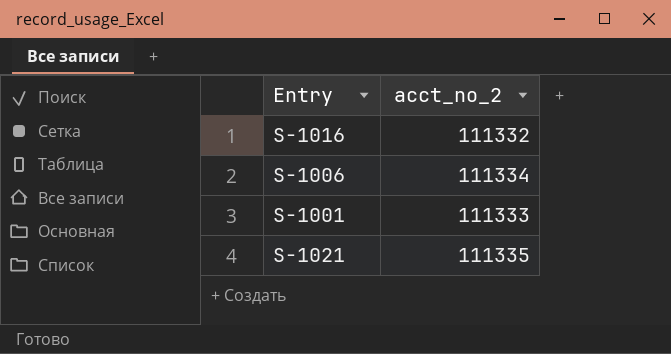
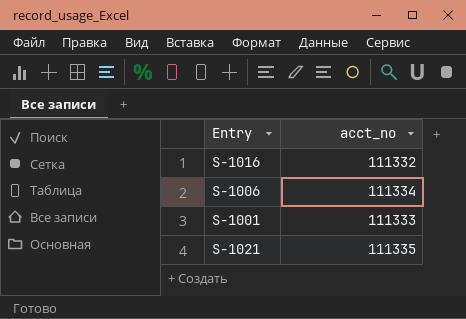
column name: acct_no_2 -> acct_no

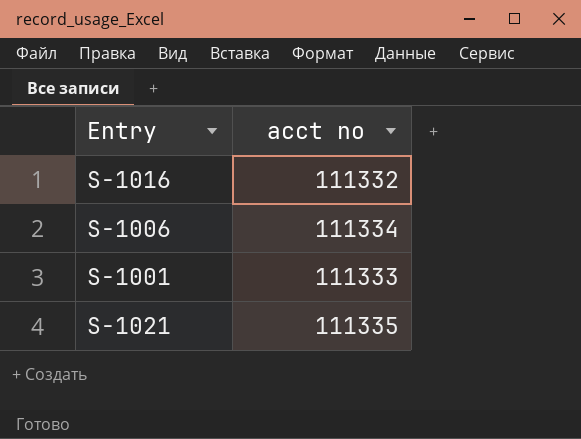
column name: acct_no -> acct no

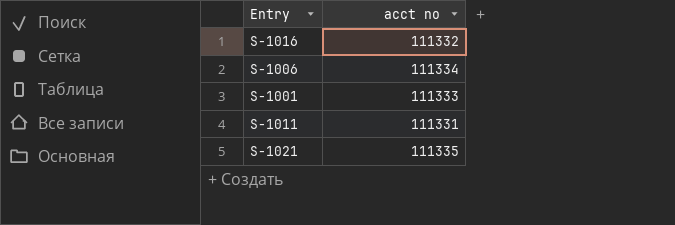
row S-1011: none -> 111331

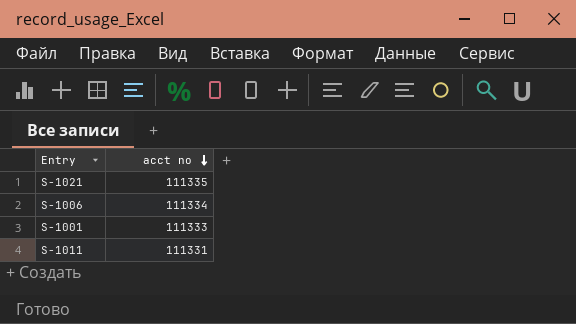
row order: none -> acct no descending
row S-1016: 111332 -> none

